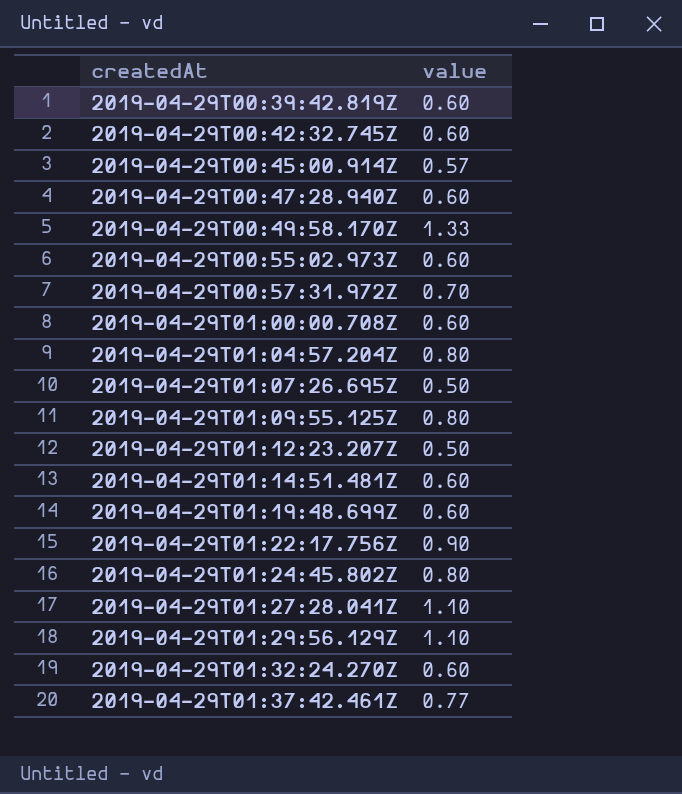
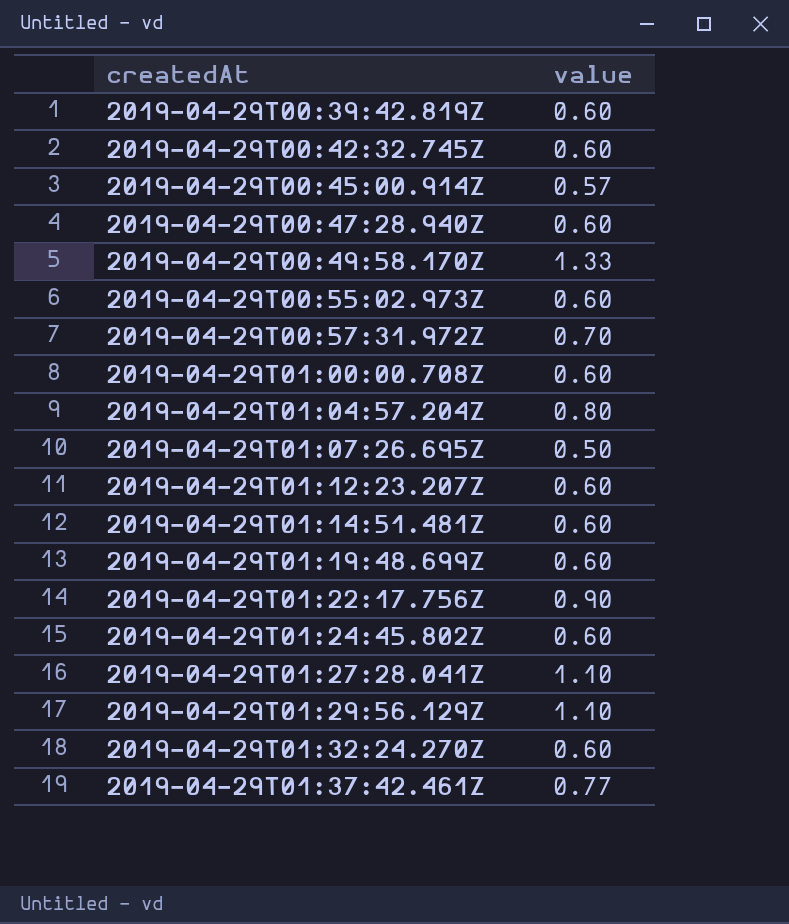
row 2019-04-29T01:09:55.125Z: 0.80 -> none
2019-04-29T01:12:23.207Z | value: 0.50 -> 0.60
2019-04-29T01:24:45.802Z | value: 0.80 -> 0.60

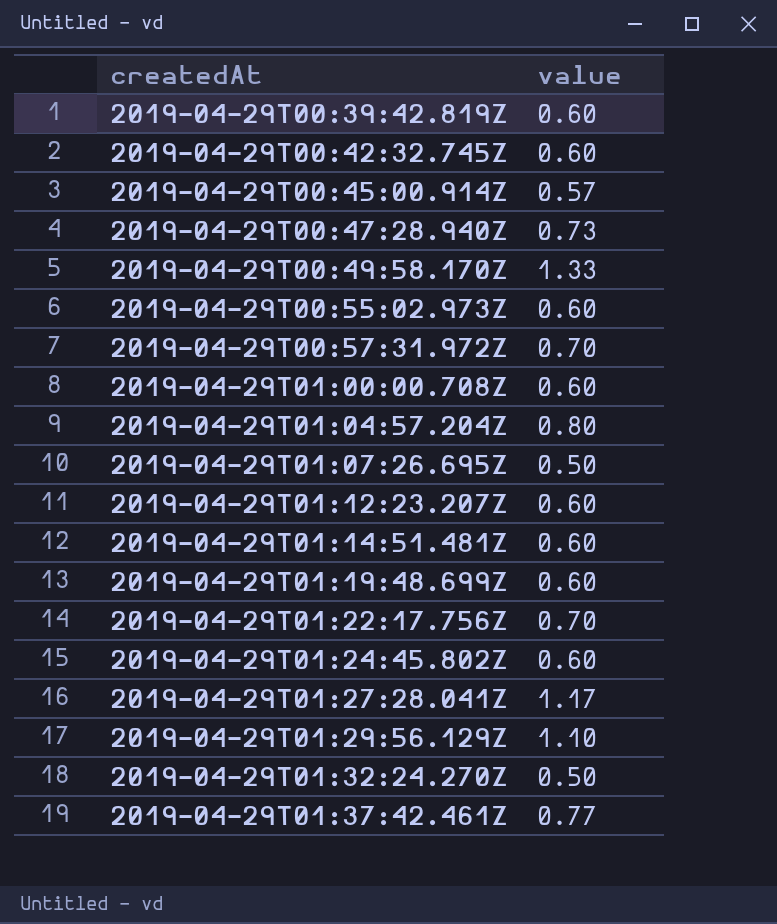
2019-04-29T00:47:28.940Z | value: 0.60 -> 0.73
2019-04-29T01:22:17.756Z | value: 0.90 -> 0.70
2019-04-29T01:27:28.041Z | value: 1.10 -> 1.17
2019-04-29T01:32:24.270Z | value: 0.60 -> 0.50

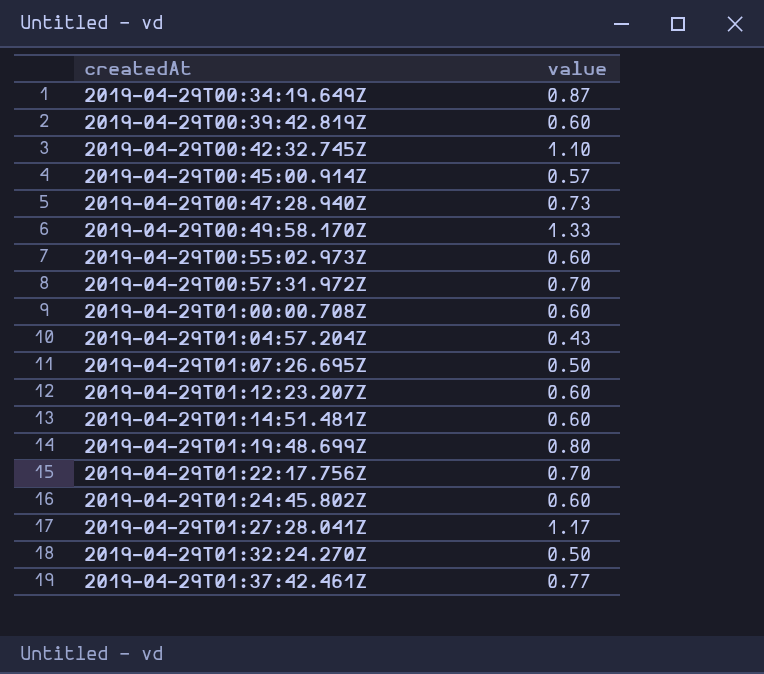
row 2019-04-29T01:29:56.129Z: 1.10 -> none
row 2019-04-29T00:34:19.649Z: none -> 0.87
2019-04-29T00:42:32.745Z | value: 0.60 -> 1.10
2019-04-29T01:04:57.204Z | value: 0.80 -> 0.43
2019-04-29T01:19:48.699Z | value: 0.60 -> 0.80

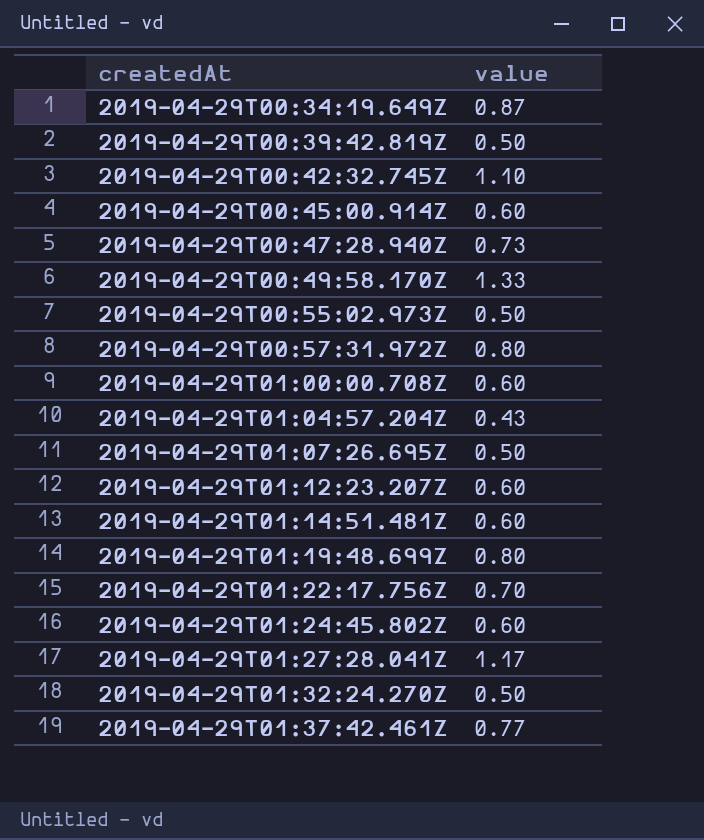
2019-04-29T00:39:42.819Z | value: 0.60 -> 0.50
2019-04-29T00:45:00.914Z | value: 0.57 -> 0.60
2019-04-29T00:55:02.973Z | value: 0.60 -> 0.50
2019-04-29T00:57:31.972Z | value: 0.70 -> 0.80

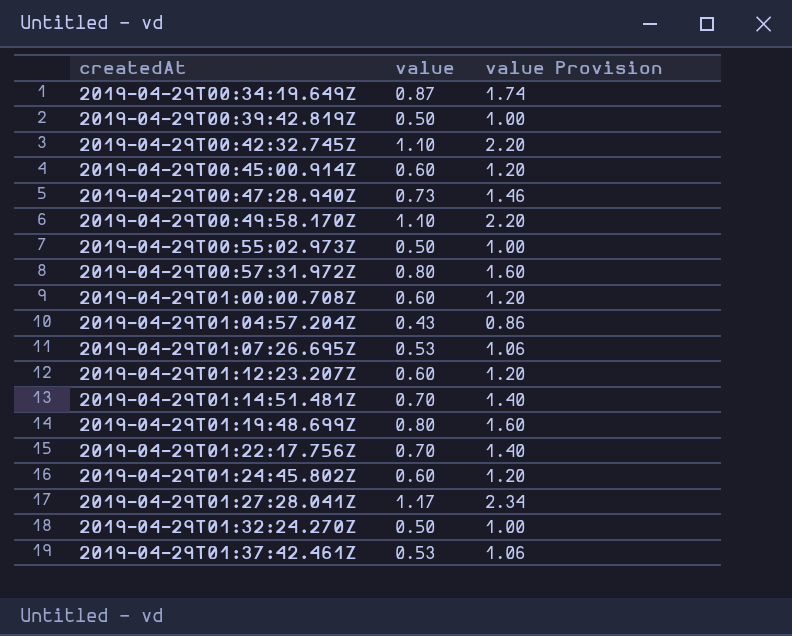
column value Provision | formula: none -> [value] * 2
2019-04-29T00:49:58.170Z | value: 1.33 -> 1.10
2019-04-29T01:07:26.695Z | value: 0.50 -> 0.53
2019-04-29T01:14:51.481Z | value: 0.60 -> 0.70
2019-04-29T01:37:42.461Z | value: 0.77 -> 0.53

